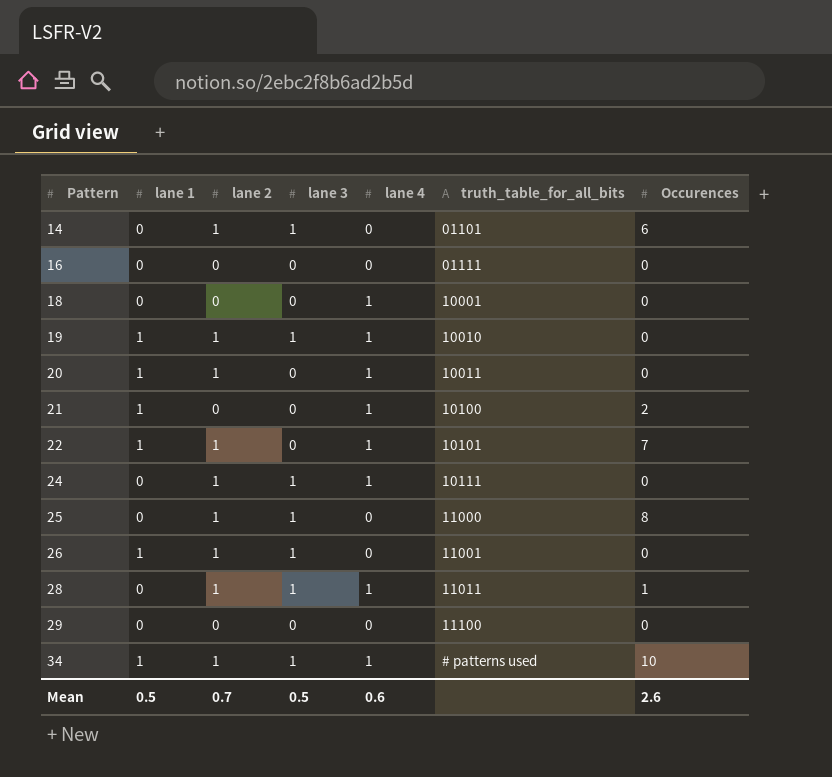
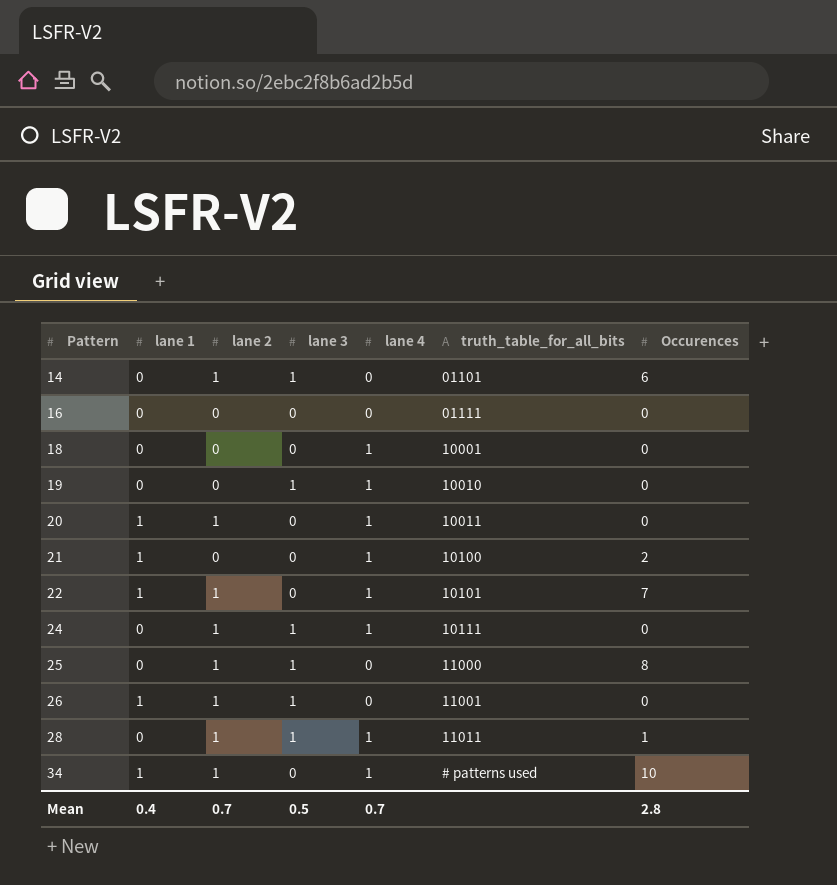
row 29: 0 | 0 | 0 | 0 | 11100 | 0 -> none
19 | lane 1: 1 -> 0
19 | lane 2: 1 -> 0
34 | lane 3: 1 -> 0
Mean | lane 1: 0.5 -> 0.4
Mean | lane 4: 0.6 -> 0.7
Mean | Occurences: 2.6 -> 2.8

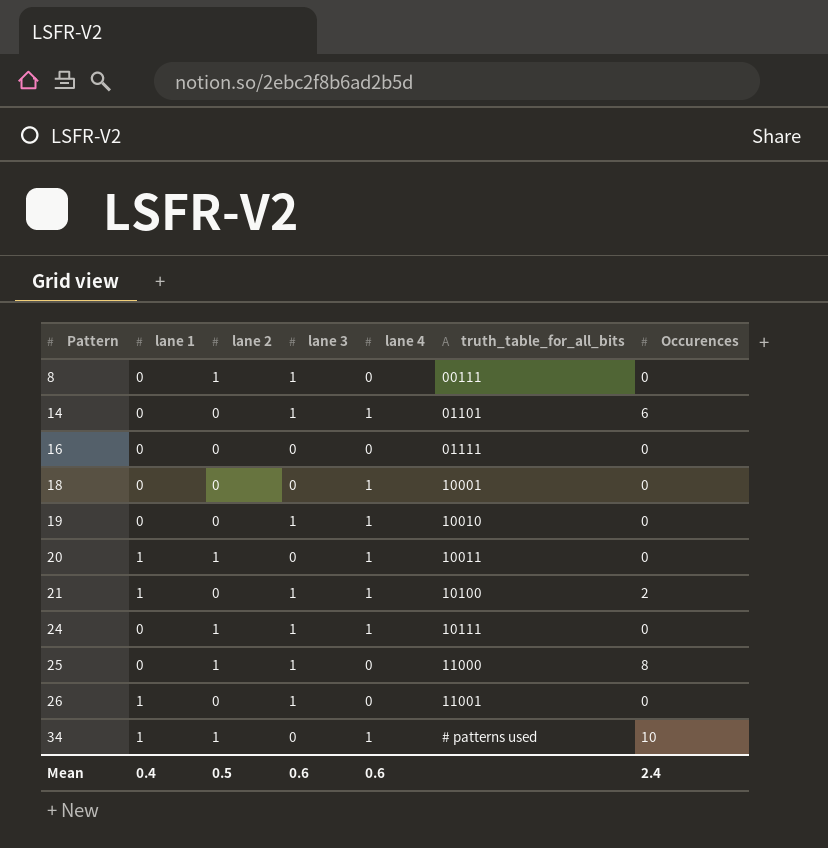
row 22: 1 | 1 | 0 | 1 | 10101 | 7 -> none
row 28: 0 | 1 | 1 | 1 | 11011 | 1 -> none
row 8: none -> 0 | 1 | 1 | 0 | 00111 | 0
14 | lane 2: 1 -> 0
14 | lane 4: 0 -> 1
21 | lane 3: 0 -> 1
26 | lane 2: 1 -> 0
Mean | lane 2: 0.7 -> 0.5
Mean | lane 3: 0.5 -> 0.6
Mean | lane 4: 0.7 -> 0.6
Mean | Occurences: 2.8 -> 2.4

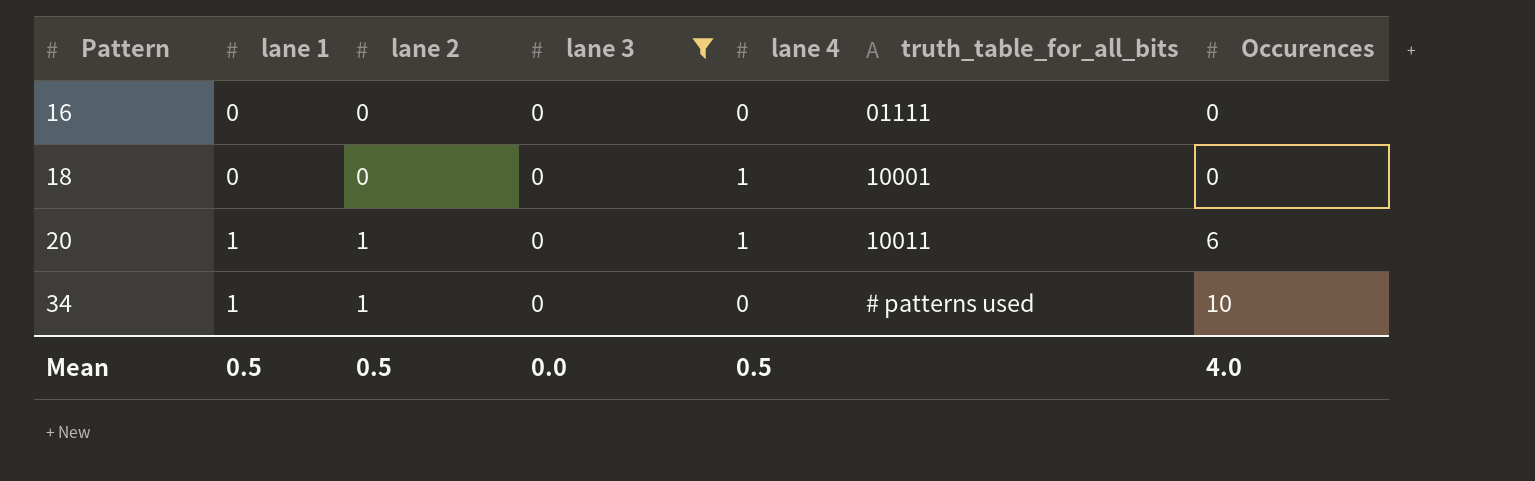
filter: none -> lane 3 = 0
20 | Occurences: 0 -> 6
34 | lane 4: 1 -> 0
Mean | lane 1: 0.4 -> 0.5
Mean | lane 3: 0.6 -> 0.0
Mean | lane 4: 0.6 -> 0.5
Mean | Occurences: 2.4 -> 4.0

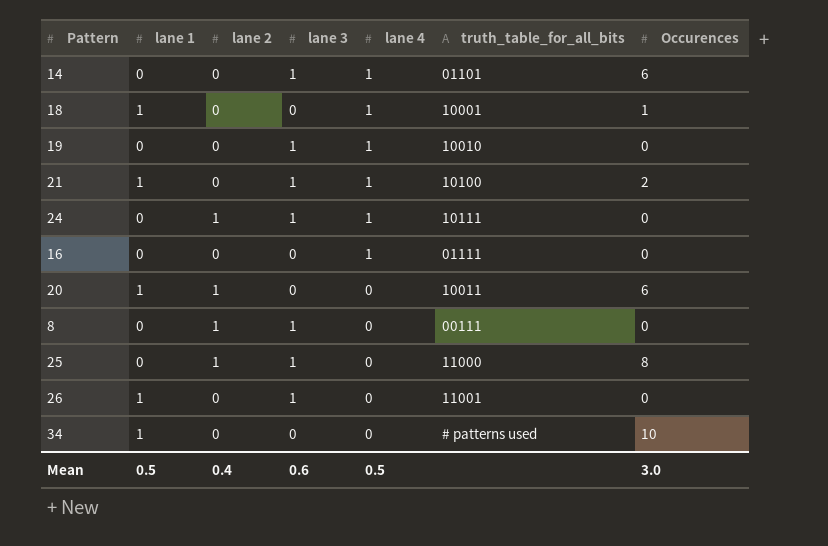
filter: lane 3 = 0 -> none
row order: Pattern ascending -> lane 4 descending
18 | lane 1: 0 -> 1
18 | Occurences: 0 -> 1
16 | lane 4: 0 -> 1
20 | lane 4: 1 -> 0
34 | lane 2: 1 -> 0
Mean | lane 2: 0.5 -> 0.4
Mean | lane 3: 0.0 -> 0.6
Mean | Occurences: 4.0 -> 3.0

